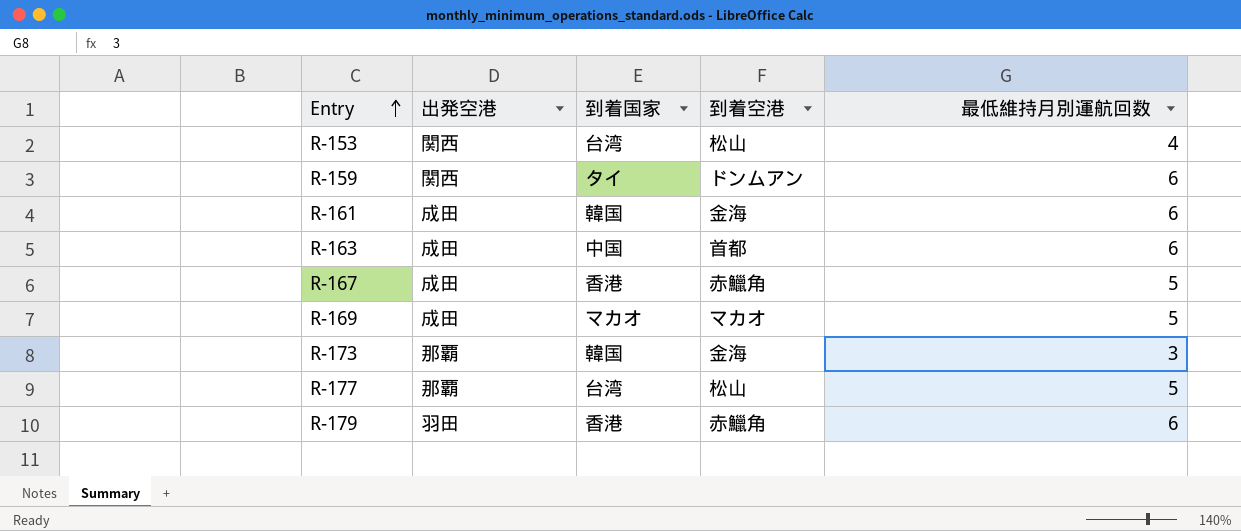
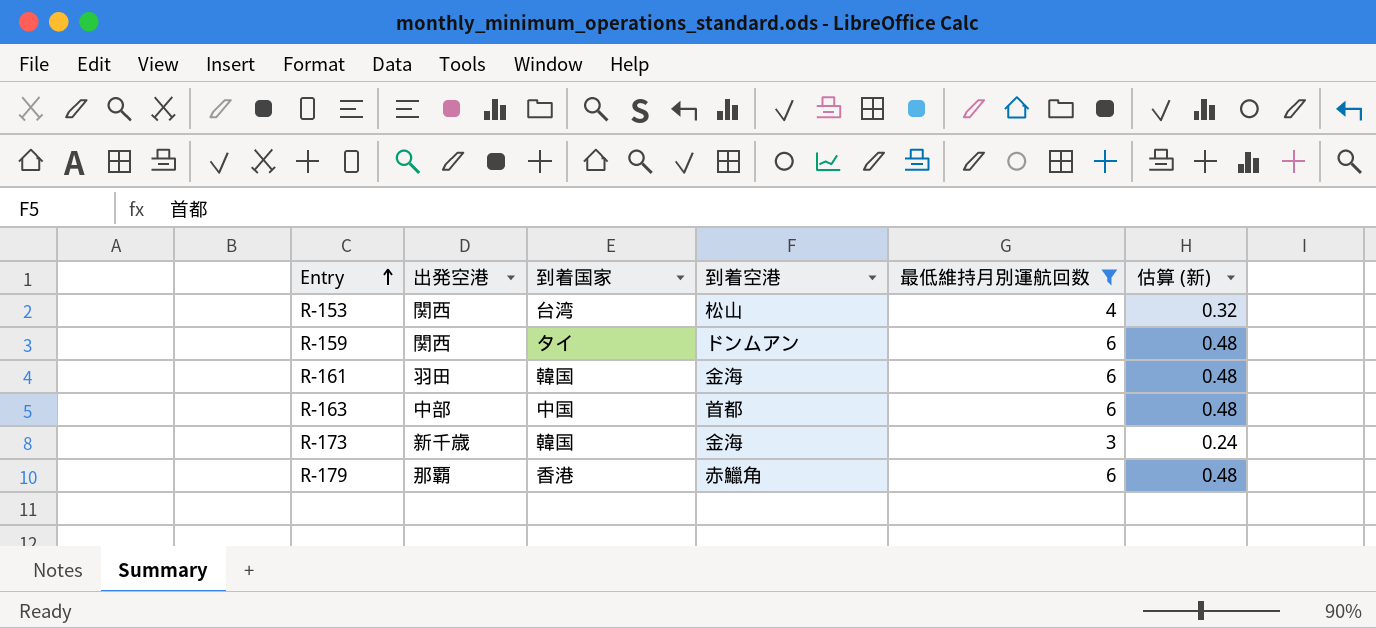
filter: none -> 最低維持月別運航回数 != 5
column 估算 (新) | formula: none -> [最低維持月別運航回数] * 0.08
R-161 | 出発空港: 成田 -> 羽田
R-163 | 出発空港: 成田 -> 中部
R-173 | 出発空港: 那覇 -> 新千歳
R-179 | 出発空港: 羽田 -> 那覇

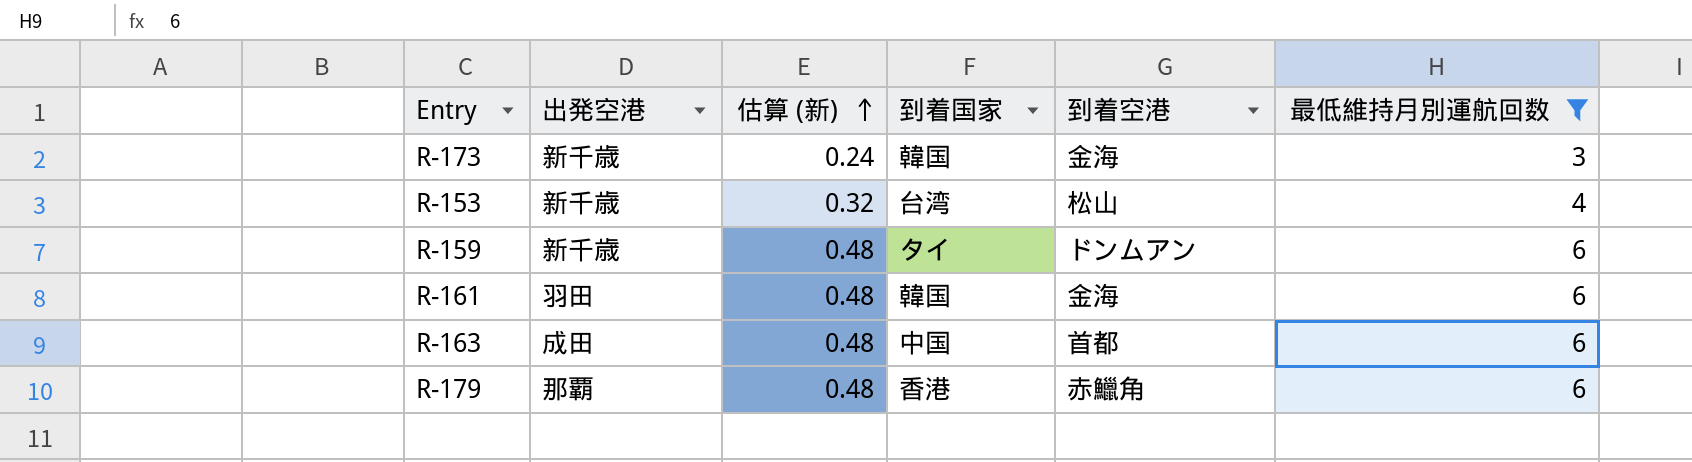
row order: Entry ascending -> 估算 (新) ascending
column 估算 (新) | position: 6 -> 3
R-153 | 出発空港: 関西 -> 新千歳
R-159 | 出発空港: 関西 -> 新千歳
R-163 | 出発空港: 中部 -> 成田

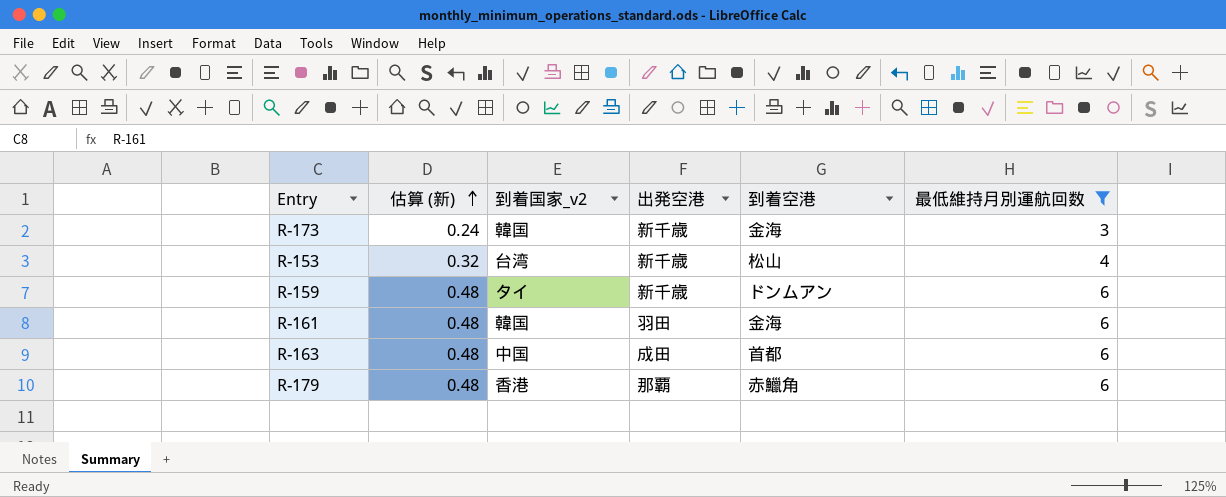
column name: 到着国家 -> 到着国家_v2
column 出発空港 | position: 2 -> 4

